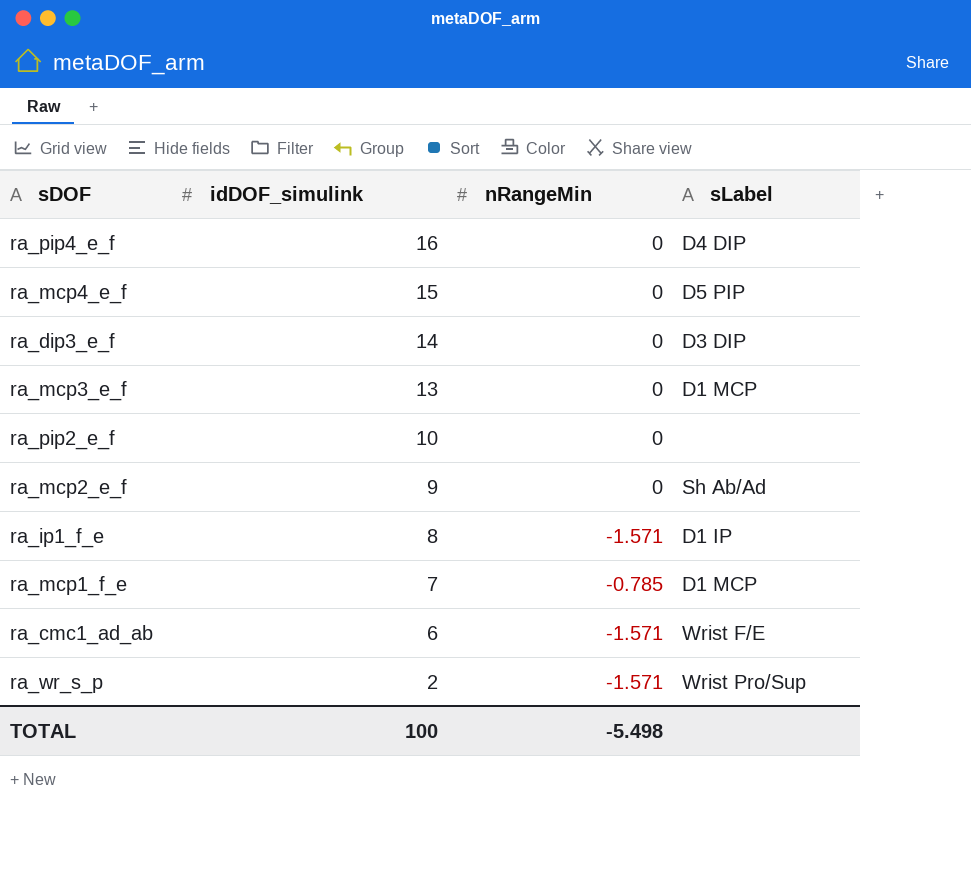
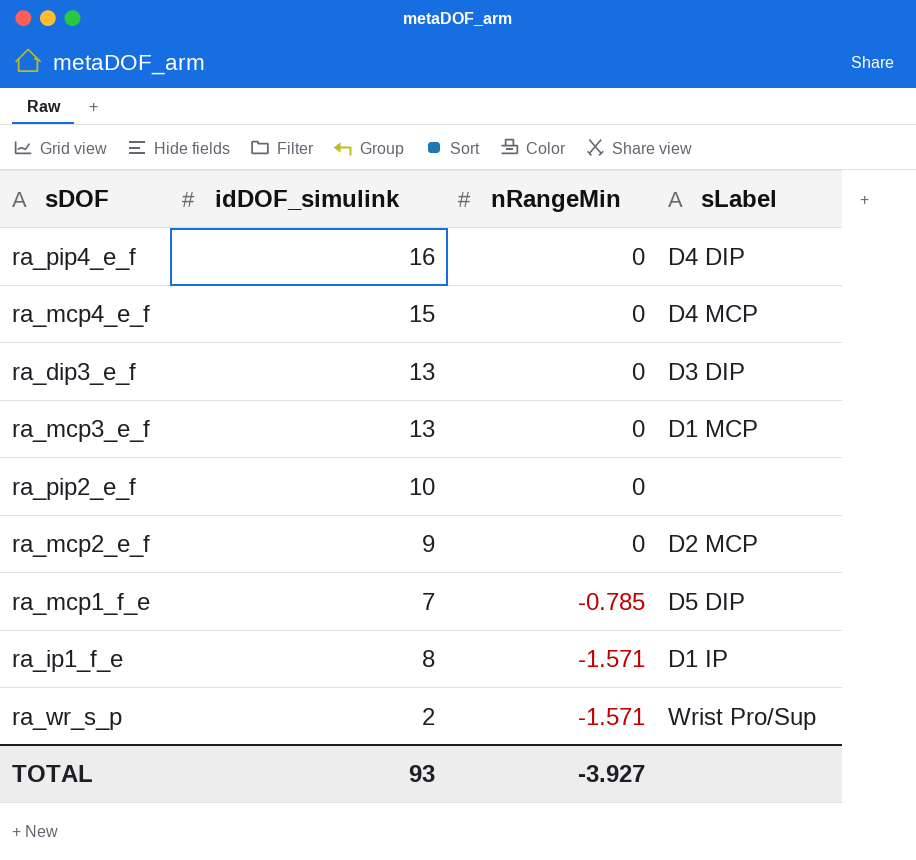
row order: idDOF_simulink descending -> nRangeMin descending
row ra_cmc1_ad_ab: 6 | -1.571 | Wrist F/E -> none
ra_mcp4_e_f | sLabel: D5 PIP -> D4 MCP
ra_dip3_e_f | idDOF_simulink: 14 -> 13
ra_mcp2_e_f | sLabel: Sh Ab/Ad -> D2 MCP
ra_mcp1_f_e | sLabel: D1 MCP -> D5 DIP
TOTAL | idDOF_simulink: 100 -> 93
TOTAL | nRangeMin: -5.498 -> -3.927

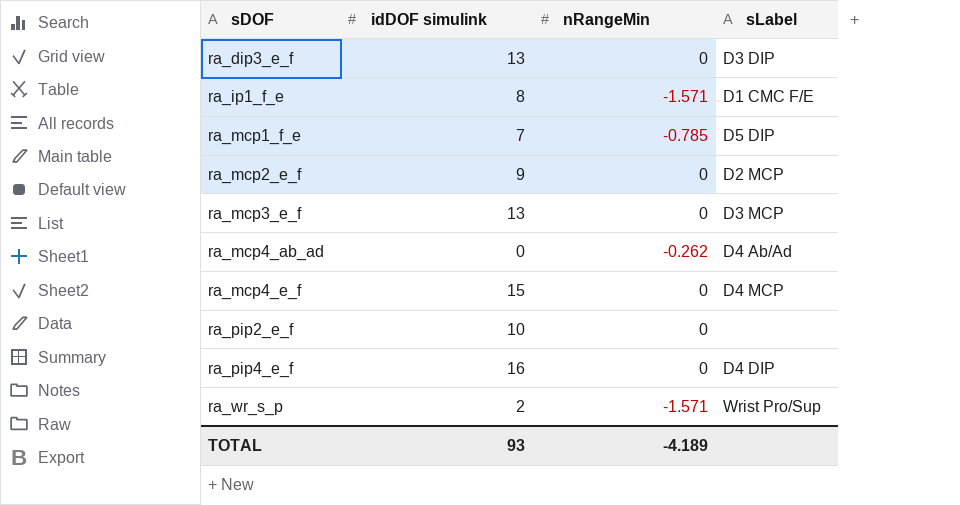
row order: nRangeMin descending -> sDOF ascending
column name: idDOF_simulink -> idDOF simulink
ra_ip1_f_e | sLabel: D1 IP -> D1 CMC F/E
ra_mcp3_e_f | sLabel: D1 MCP -> D3 MCP
row ra_mcp4_ab_ad: none -> 0 | -0.262 | D4 Ab/Ad
TOTAL | nRangeMin: -3.927 -> -4.189

